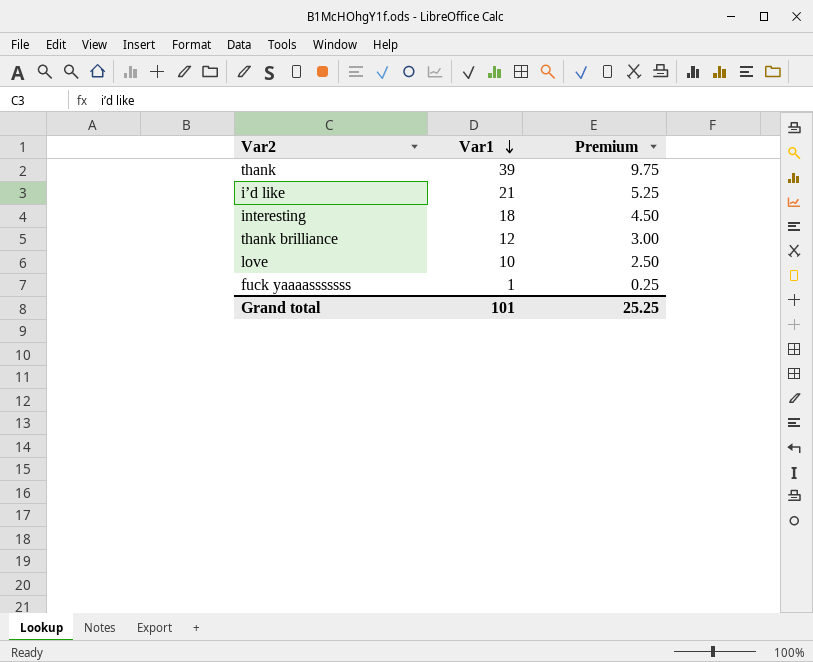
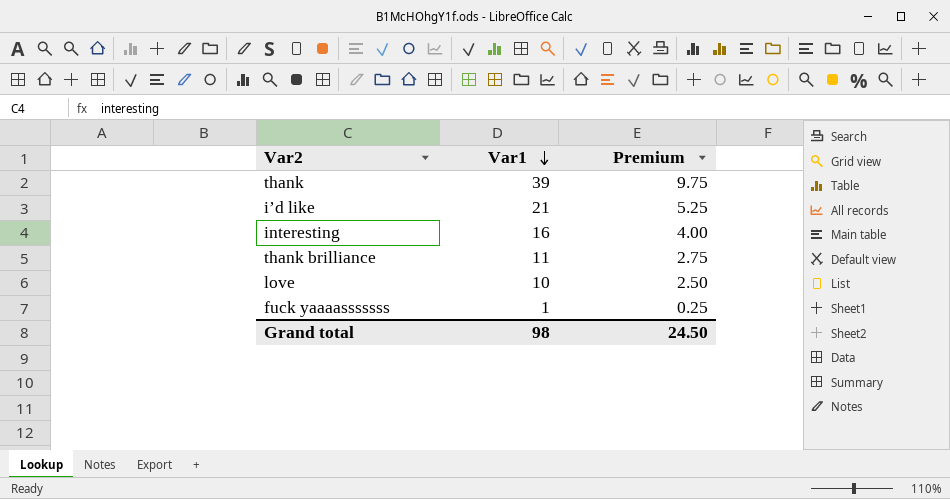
interesting | Var1: 18 -> 16
interesting | Premium: 4.50 -> 4.00
thank brilliance | Var1: 12 -> 11
thank brilliance | Premium: 3.00 -> 2.75
Grand total | Var1: 101 -> 98
Grand total | Premium: 25.25 -> 24.50

